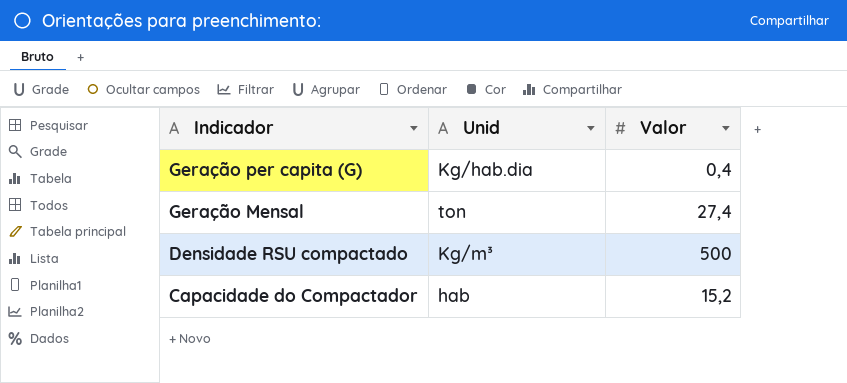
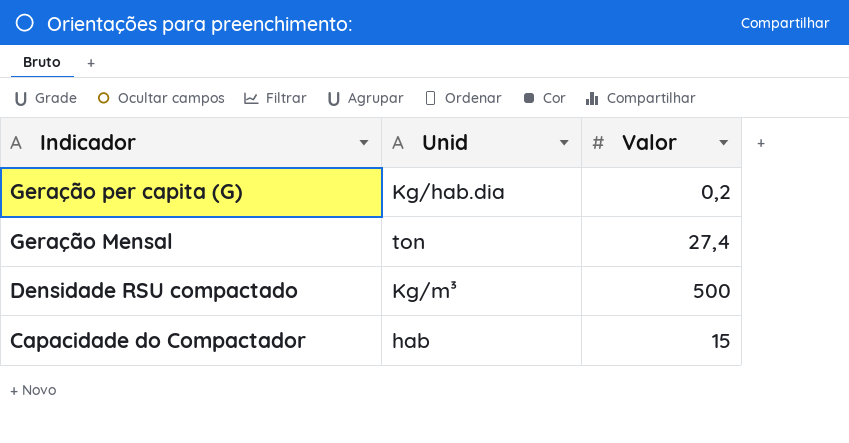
Geração per capita (G) | Valor: 0,4 -> 0,2
Capacidade do Compactador | Valor: 15,2 -> 15

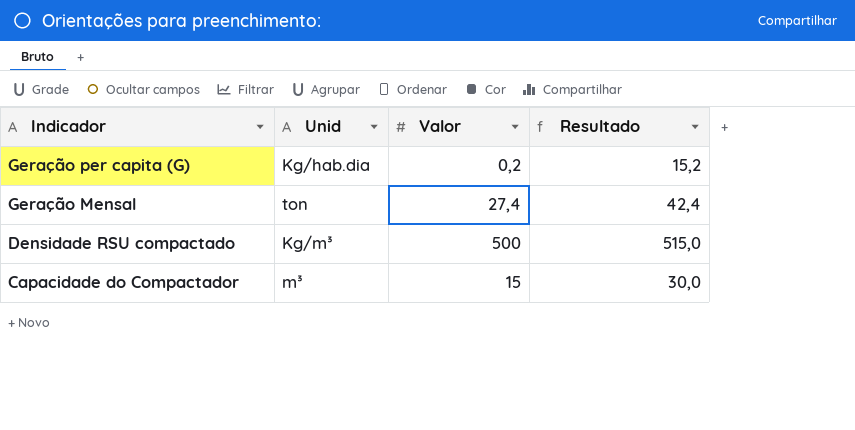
column Resultado | formula: none -> [Valor] + 15
Capacidade do Compactador | Unid: hab -> m³

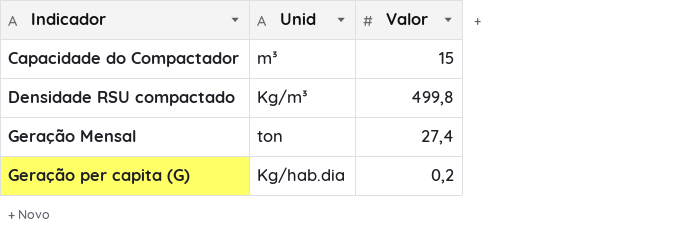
row order: Indicador descending -> Indicador ascending
column Resultado | formula: [Valor] + 15 -> none
Densidade RSU compactado | Valor: 500 -> 499,8

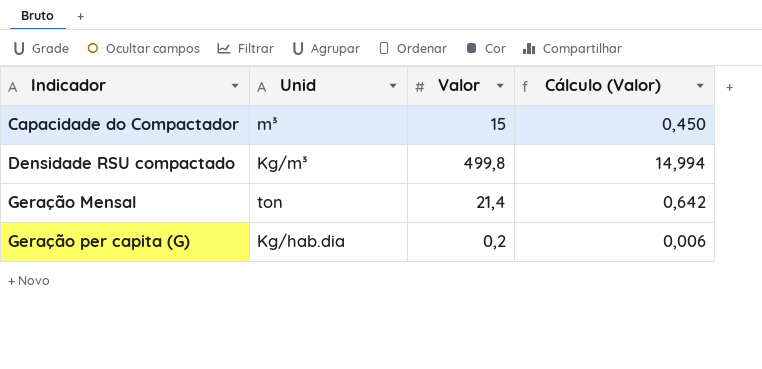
column Cálculo (Valor) | formula: none -> [Valor] * 0,03
Geração Mensal | Valor: 27,4 -> 21,4

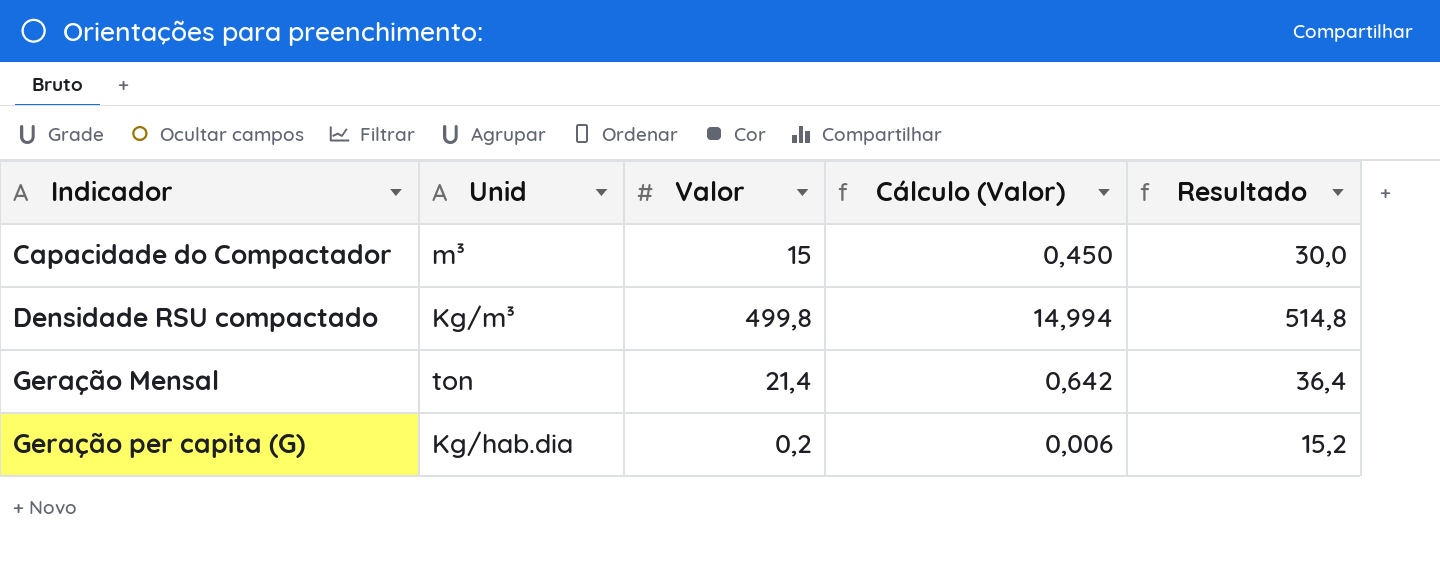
column Resultado | formula: none -> [Valor] + 15

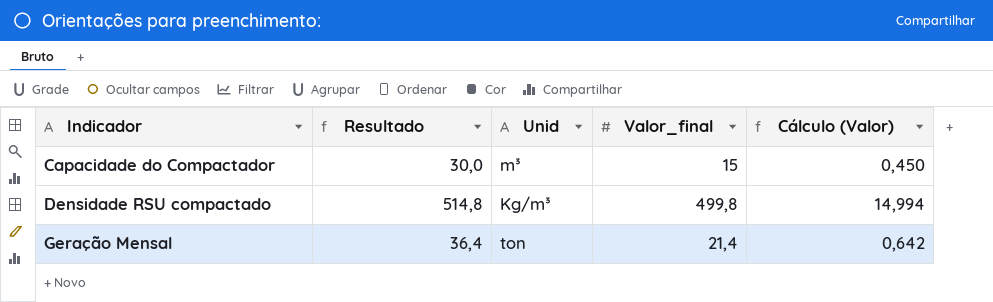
column Resultado | position: 5 -> 2
column name: Valor -> Valor_final
row Geração per capita (G): Kg/hab.dia | 0,2 | 0,006 | 15,2 -> none

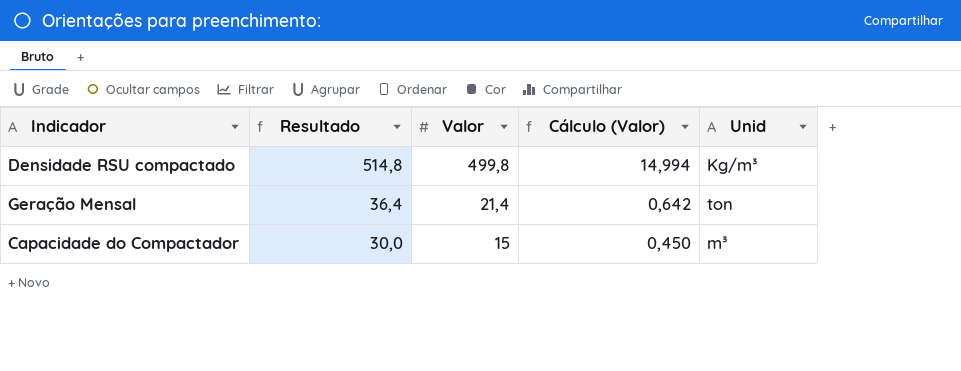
row order: Indicador ascending -> Resultado descending
column name: Valor_final -> Valor
column Unid | position: 3 -> 5

